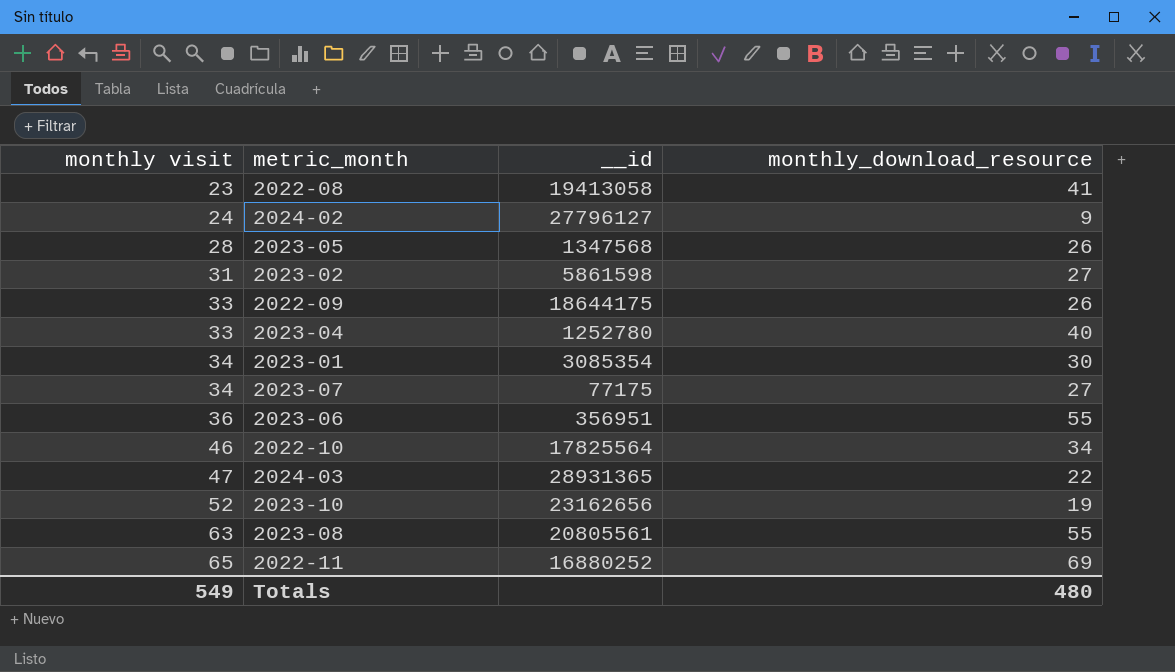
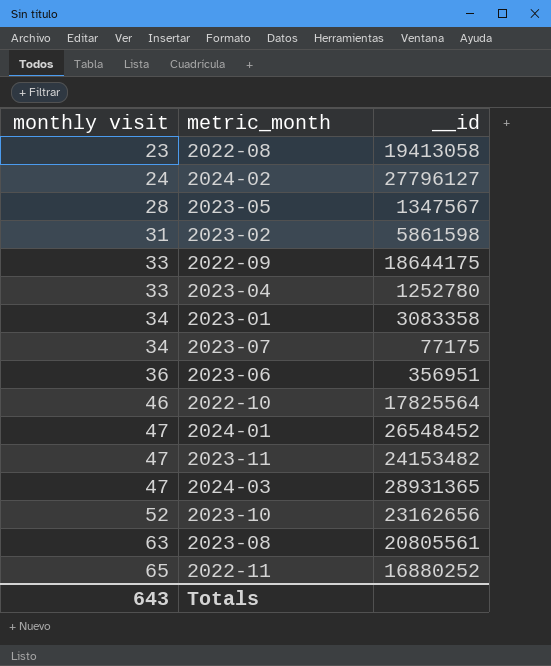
column monthly_download_resource | position: 4 -> none
2023-05 | __id: 1347568 -> 1347567
2023-01 | __id: 3085354 -> 3083358
row 2024-01: none -> 47 | 26548452
row 2023-11: none -> 47 | 24153482
Totals | monthly visit: 549 -> 643

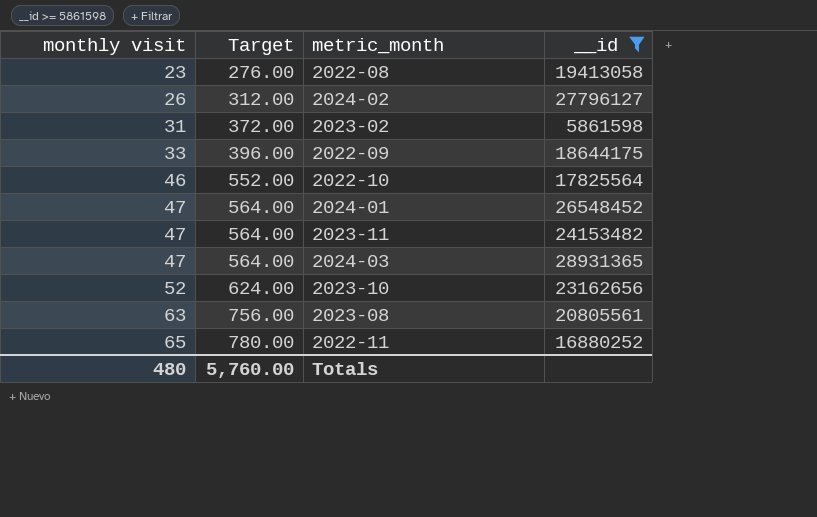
filter: none -> __id >= 5861598
column Target | formula: none -> [monthly visit] * 12
2024-02 | monthly visit: 24 -> 26
Totals | monthly visit: 643 -> 480

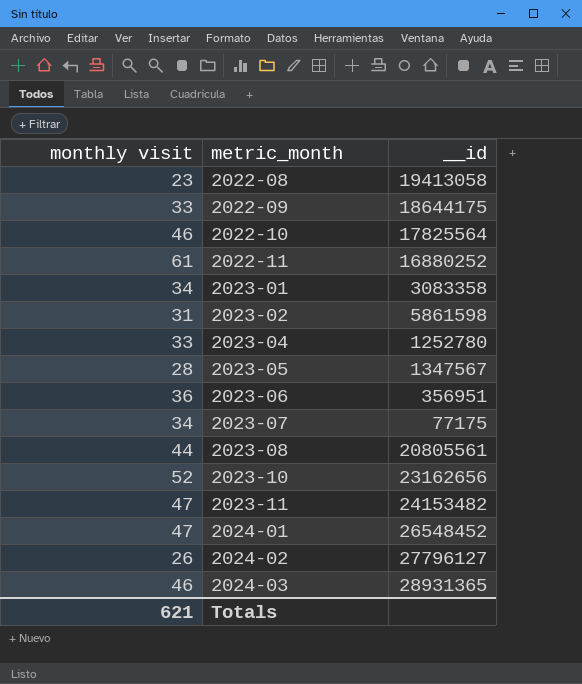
filter: __id >= 5861598 -> none
row order: monthly visit ascending -> metric_month ascending
column Target | formula: [monthly visit] * 12 -> none
2022-11 | monthly visit: 65 -> 61
2023-08 | monthly visit: 63 -> 44
2024-03 | monthly visit: 47 -> 46
Totals | monthly visit: 480 -> 621

